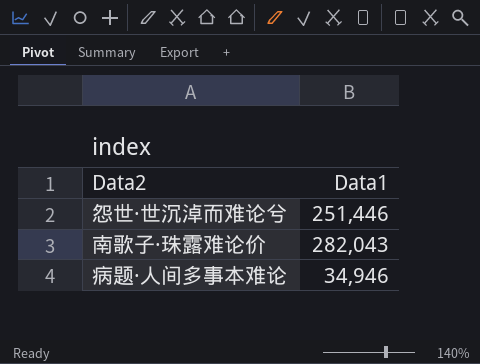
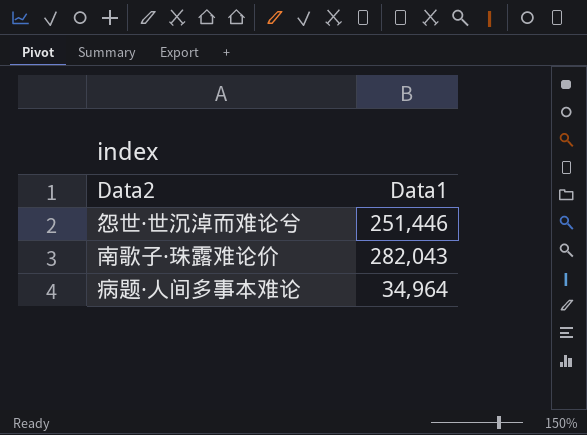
病题·人间多事本难论 | Data1: 34,946 -> 34,964

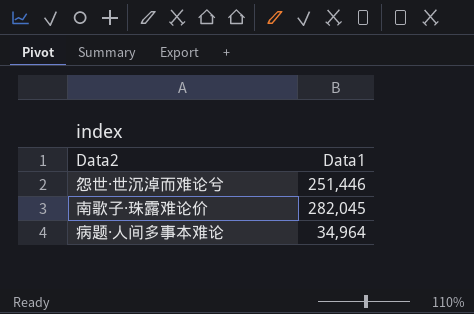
南歌子·珠露难论价 | Data1: 282,043 -> 282,045

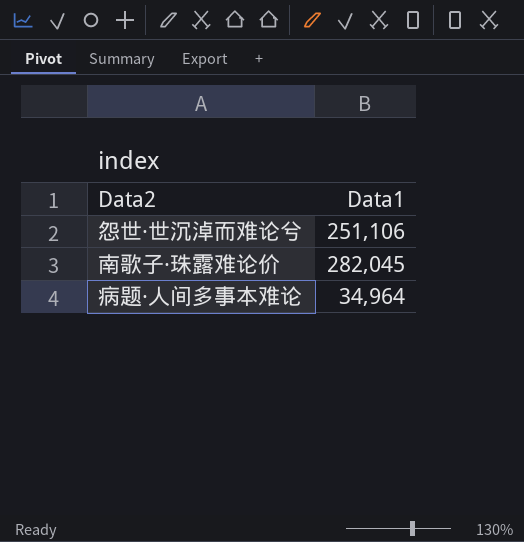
怨世·世沉淖而难论兮 | Data1: 251,446 -> 251,106

